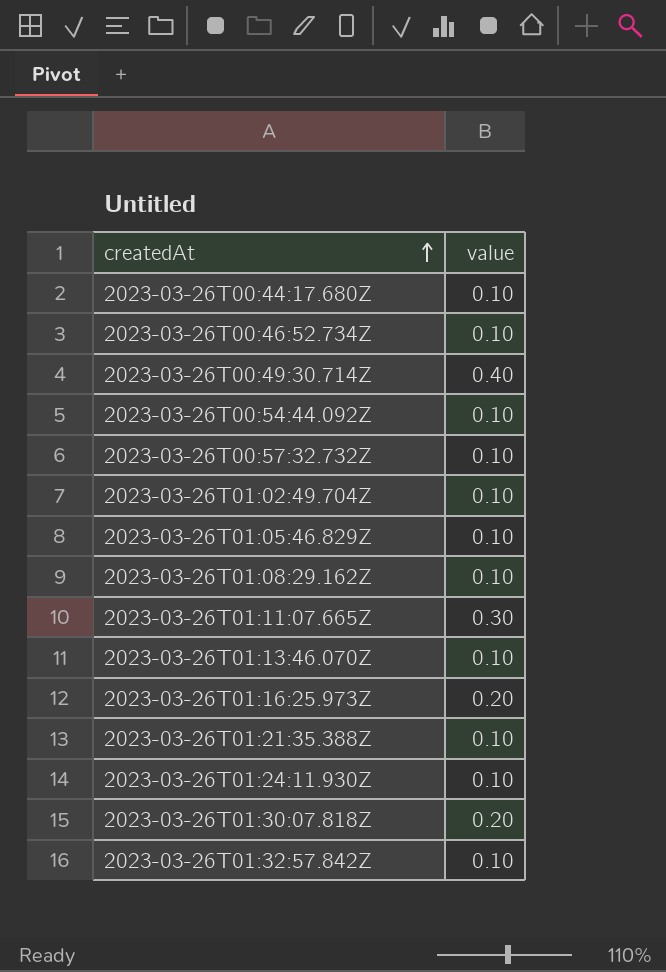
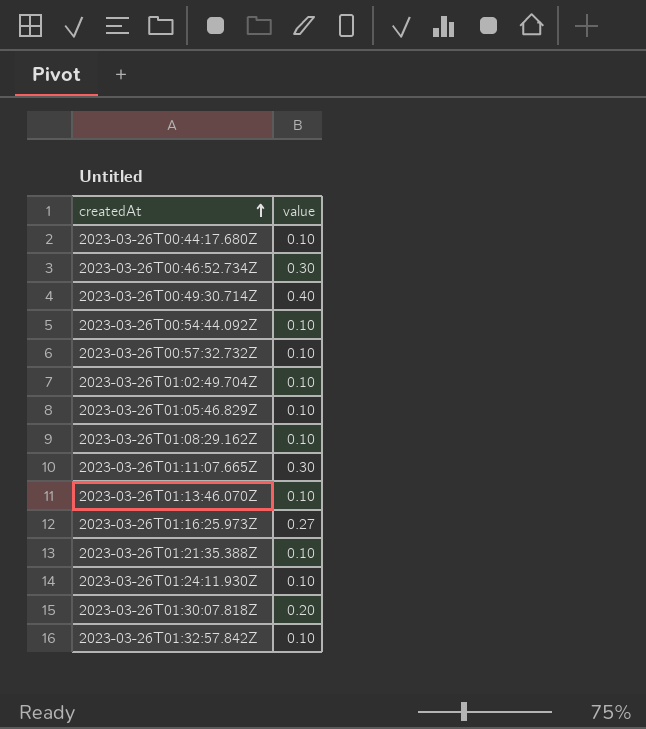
2023-03-26T00:46:52.734Z | value: 0.10 -> 0.30
2023-03-26T01:16:25.973Z | value: 0.20 -> 0.27

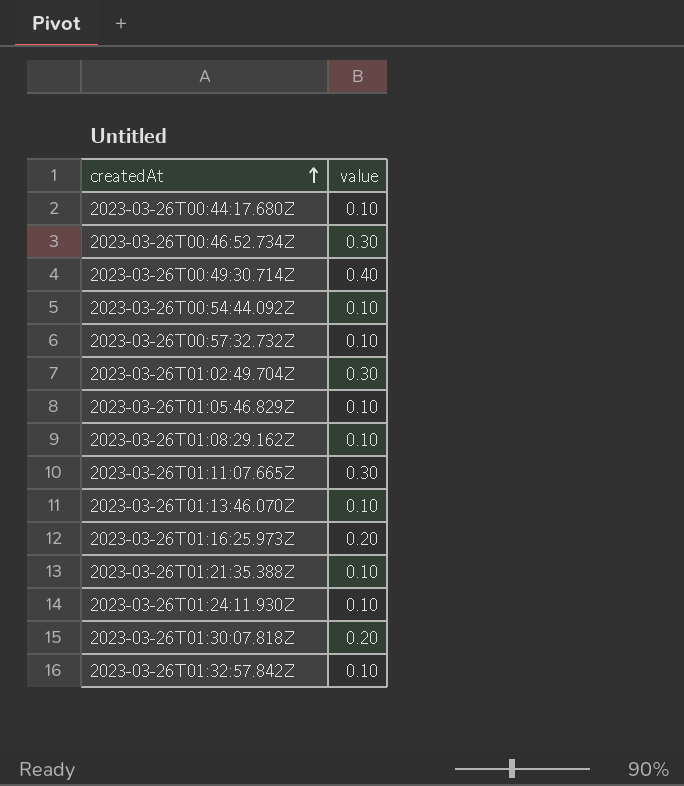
2023-03-26T01:02:49.704Z | value: 0.10 -> 0.30
2023-03-26T01:16:25.973Z | value: 0.27 -> 0.20

